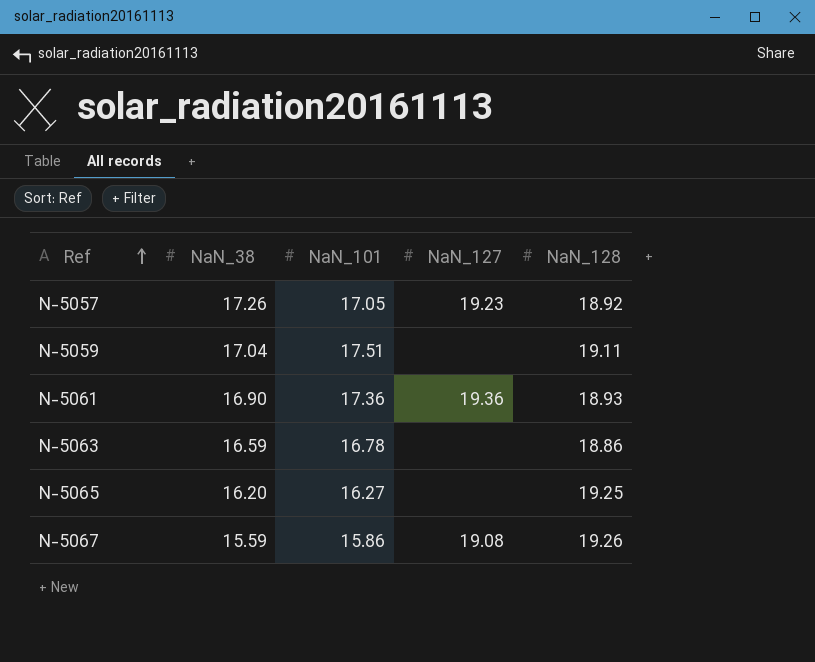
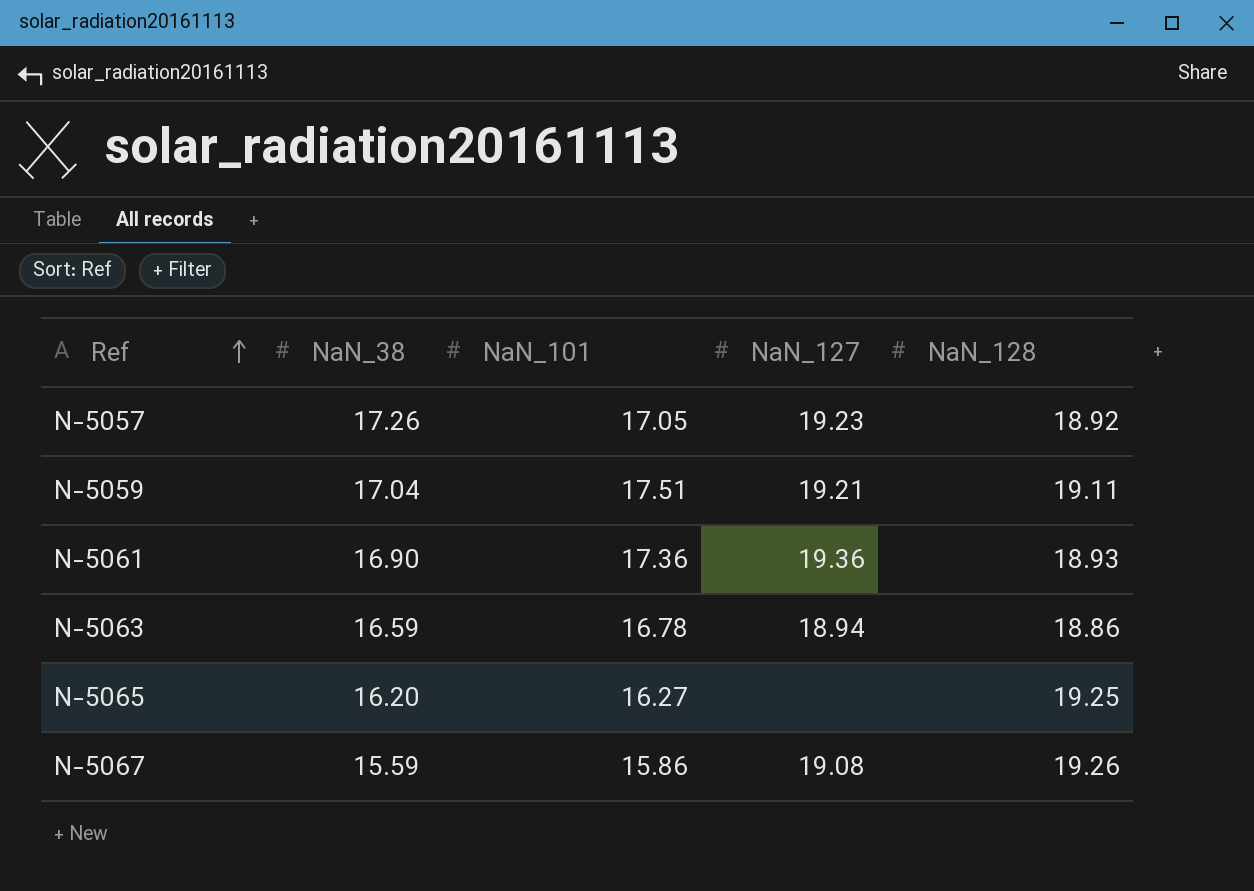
N-5059 | NaN_127: none -> 19.21
N-5063 | NaN_127: none -> 18.94

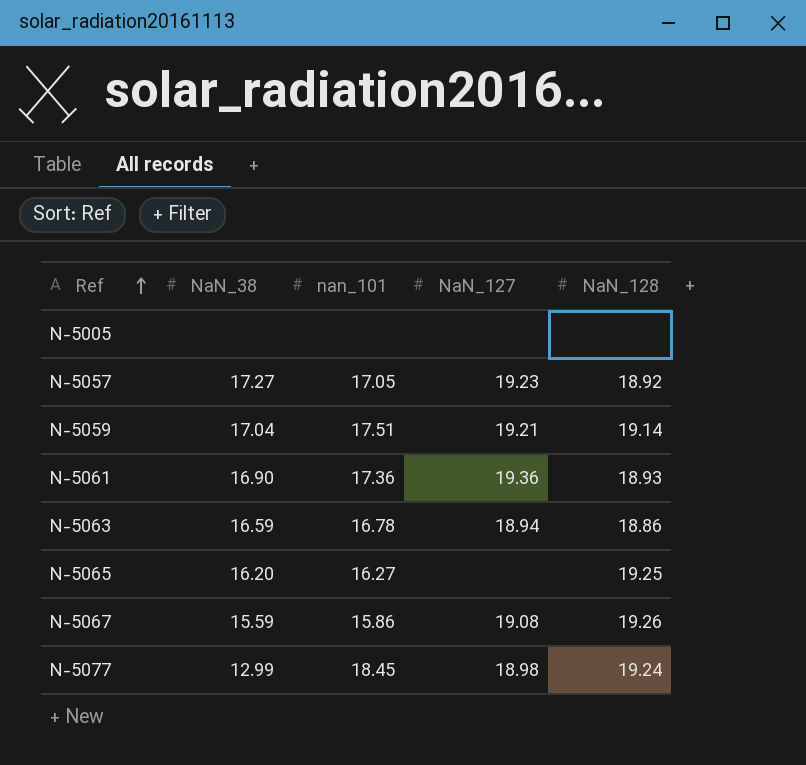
column name: NaN_101 -> nan_101
row N-5005: none -> none | none | none | none
N-5057 | NaN_38: 17.26 -> 17.27
N-5059 | NaN_128: 19.11 -> 19.14
row N-5077: none -> 12.99 | 18.45 | 18.98 | 19.24

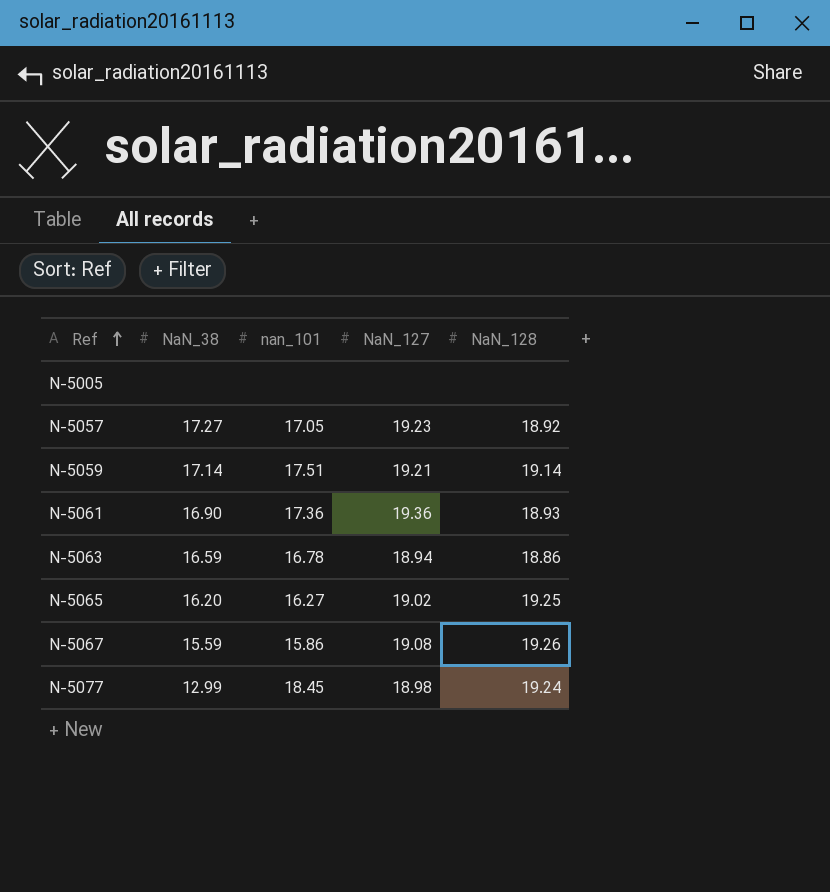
N-5059 | NaN_38: 17.04 -> 17.14
N-5065 | NaN_127: none -> 19.02

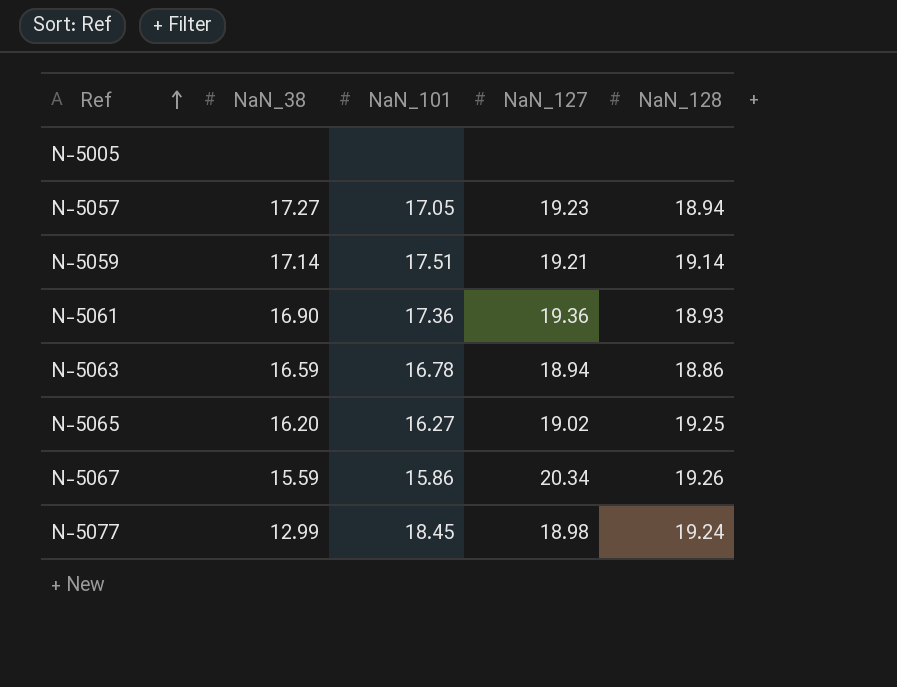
column name: nan_101 -> NaN_101
N-5057 | NaN_128: 18.92 -> 18.94
N-5067 | NaN_127: 19.08 -> 20.34

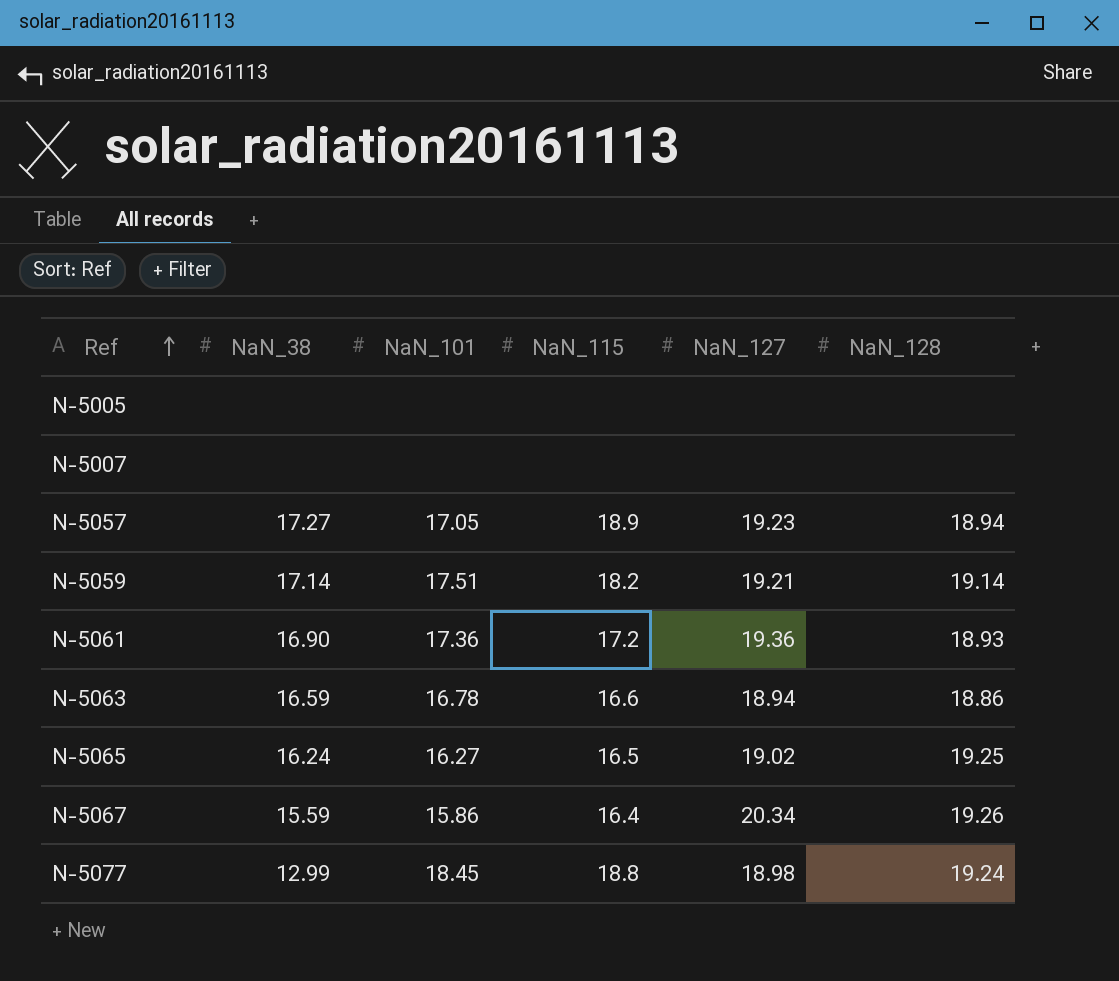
column NaN_115 | position: none -> 4
row N-5007: none -> none | none | none | none | none
N-5065 | NaN_38: 16.20 -> 16.24

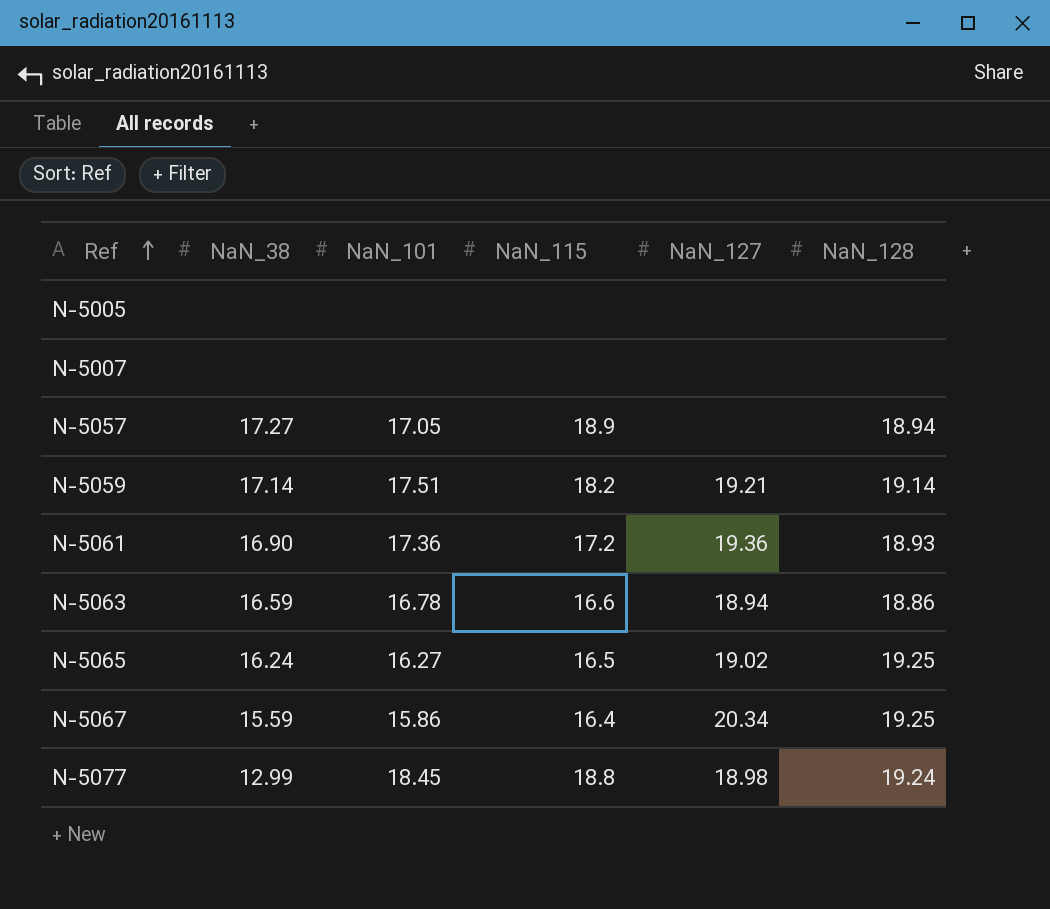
N-5057 | NaN_127: 19.23 -> none
N-5067 | NaN_128: 19.26 -> 19.25

